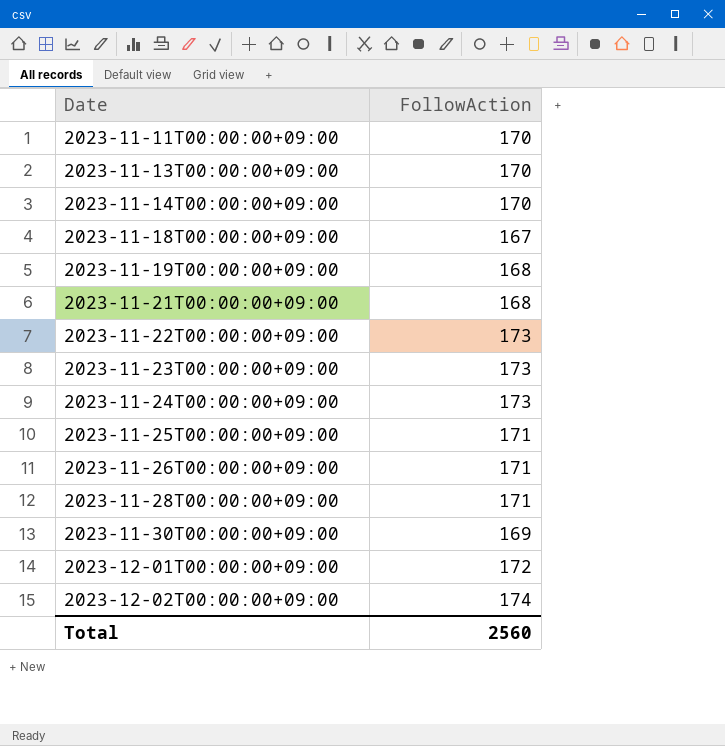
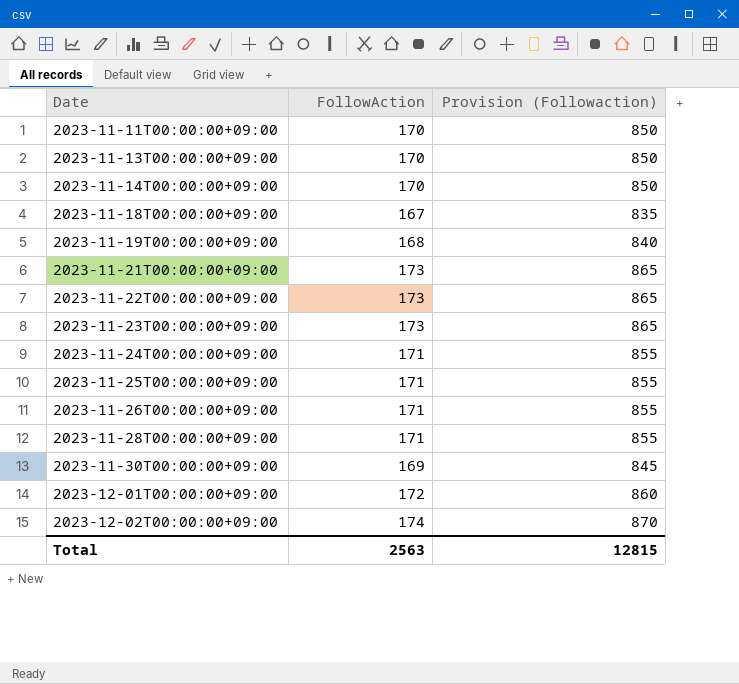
column Provision (Followaction) | formula: none -> [FollowAction] * 5
2023-11-21T00:00:00+09:00 | FollowAction: 168 -> 173
2023-11-24T00:00:00+09:00 | FollowAction: 173 -> 171
Total | FollowAction: 2560 -> 2563

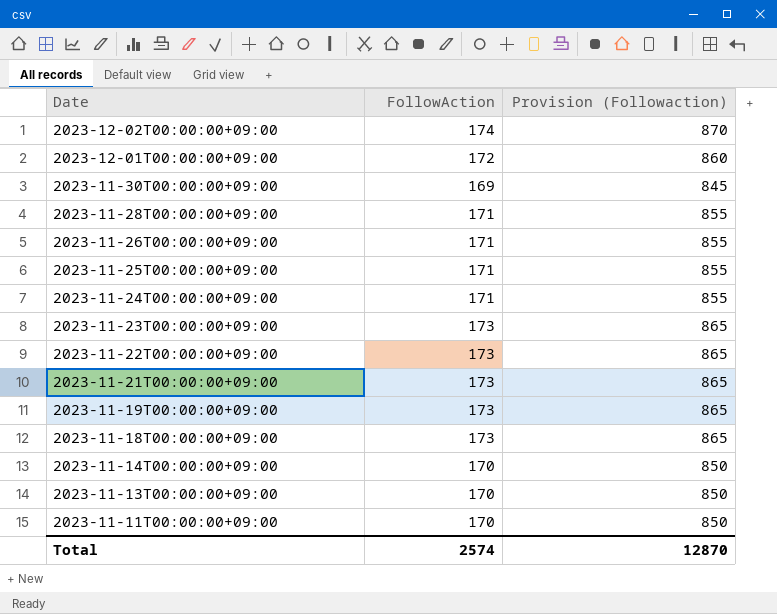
row order: Date ascending -> Date descending
2023-11-19T00:00:00+09:00 | FollowAction: 168 -> 173
2023-11-19T00:00:00+09:00 | Provision (Followaction): 840 -> 865
2023-11-18T00:00:00+09:00 | FollowAction: 167 -> 173
2023-11-18T00:00:00+09:00 | Provision (Followaction): 835 -> 865
Total | FollowAction: 2563 -> 2574
Total | Provision (Followaction): 12815 -> 12870

